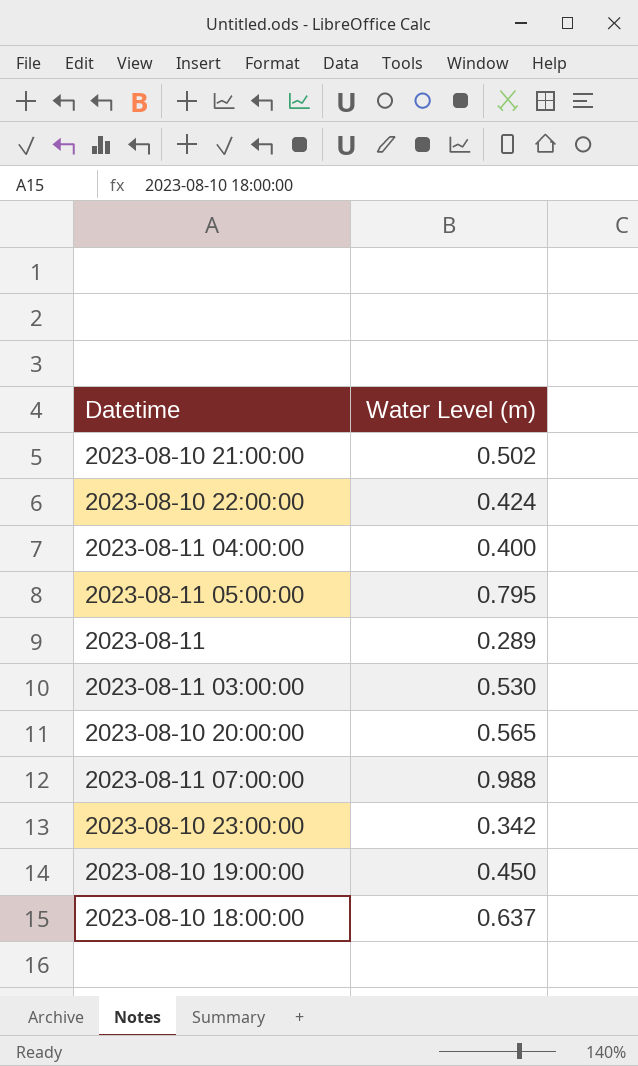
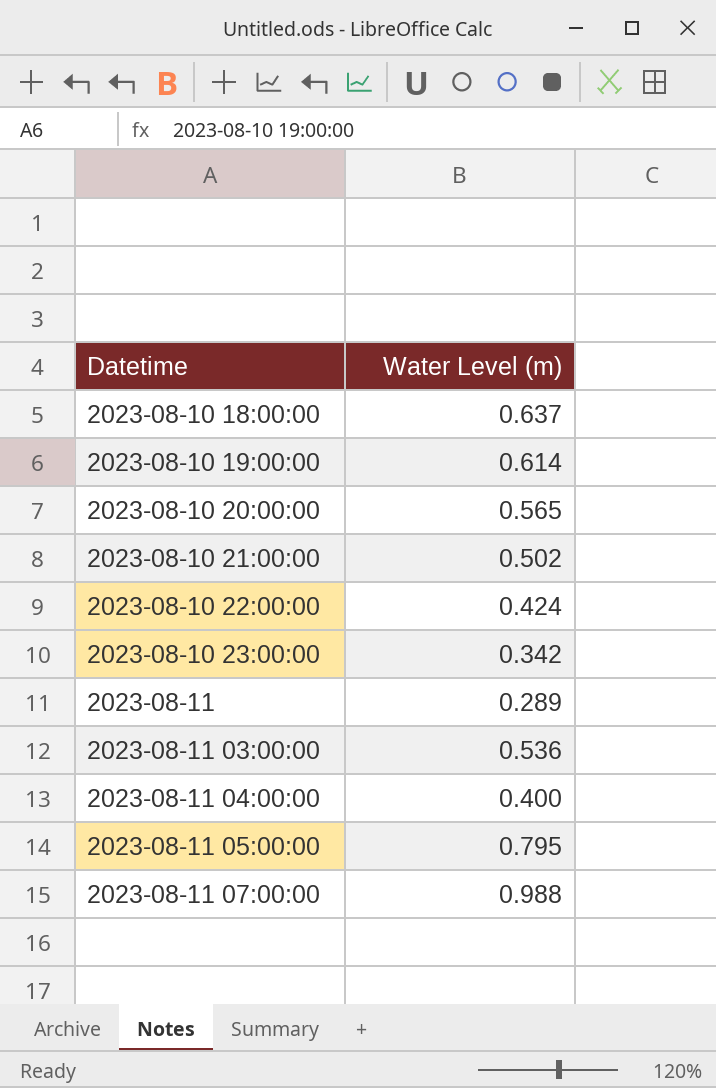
row order: none -> Datetime ascending
2023-08-10 19:00:00 | Water Level (m): 0.450 -> 0.614
2023-08-11 03:00:00 | Water Level (m): 0.530 -> 0.536

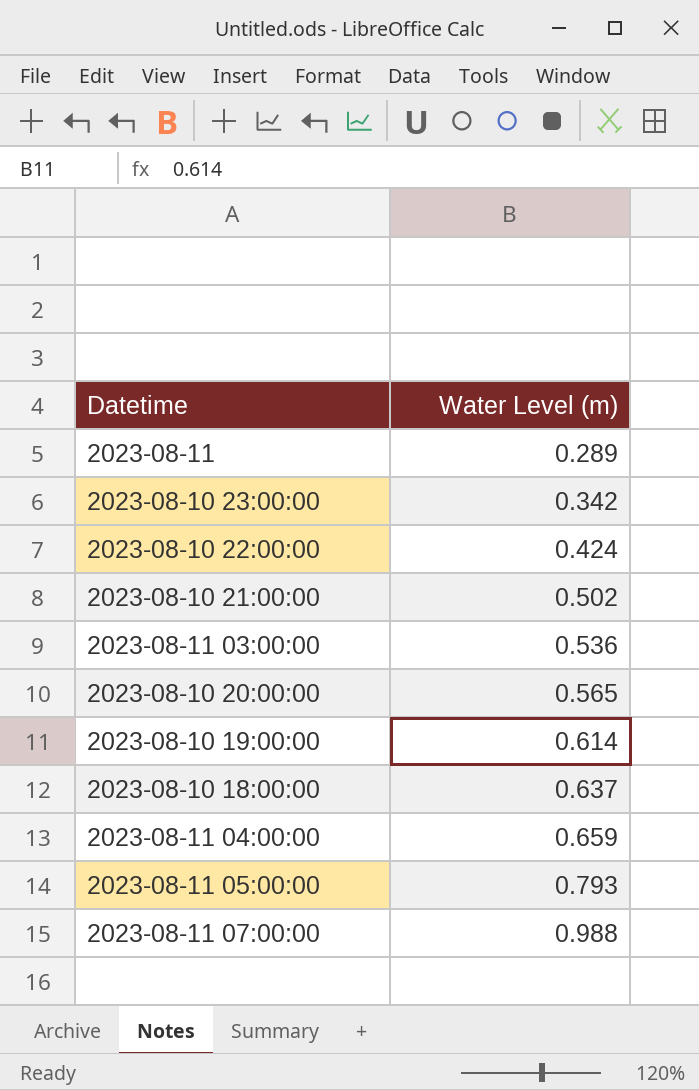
row order: Datetime ascending -> Water Level (m) ascending
2023-08-11 04:00:00 | Water Level (m): 0.400 -> 0.659
2023-08-11 05:00:00 | Water Level (m): 0.795 -> 0.793

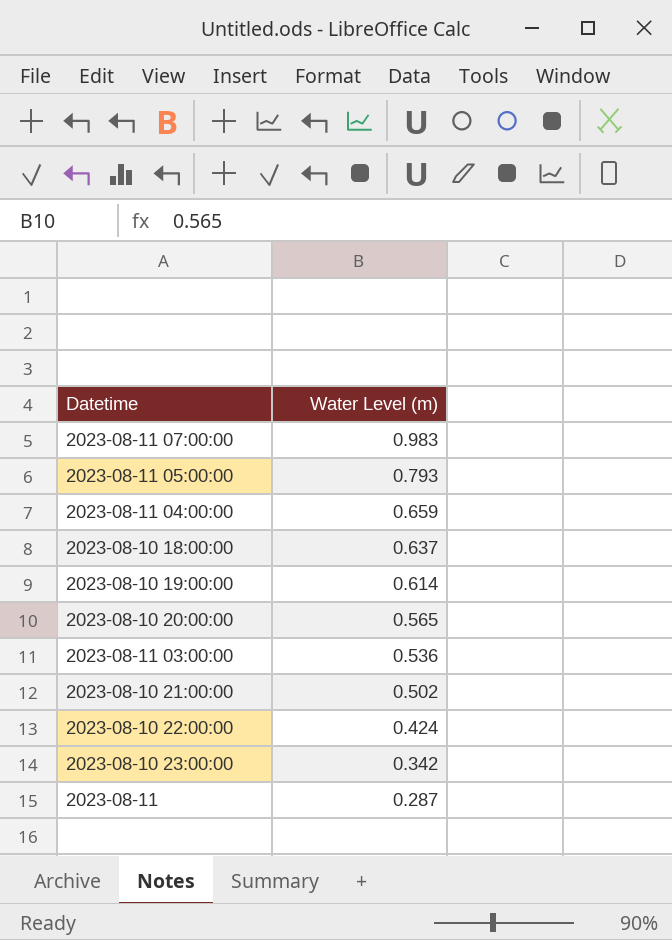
row order: Water Level (m) ascending -> Water Level (m) descending
2023-08-11 07:00:00 | Water Level (m): 0.988 -> 0.983
2023-08-11 | Water Level (m): 0.289 -> 0.287

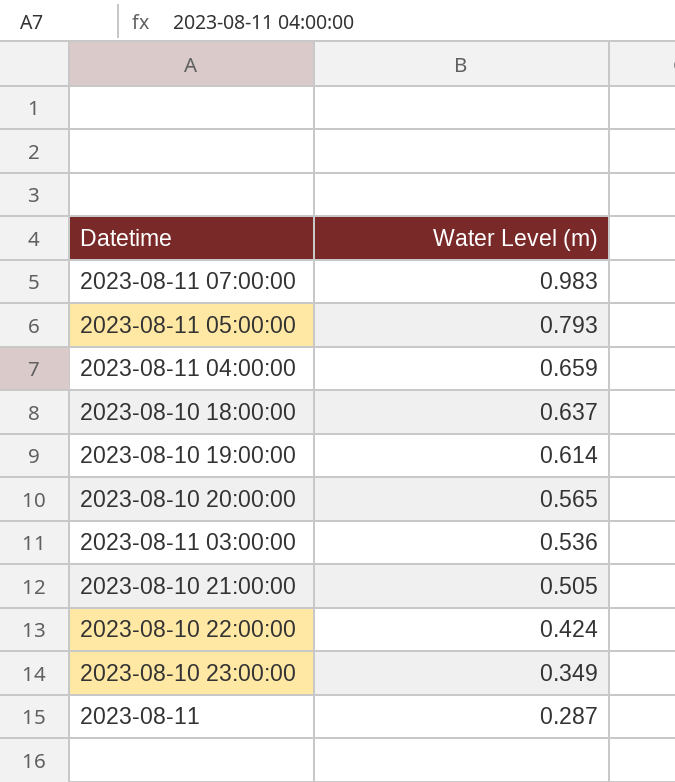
2023-08-10 21:00:00 | Water Level (m): 0.502 -> 0.505
2023-08-10 23:00:00 | Water Level (m): 0.342 -> 0.349

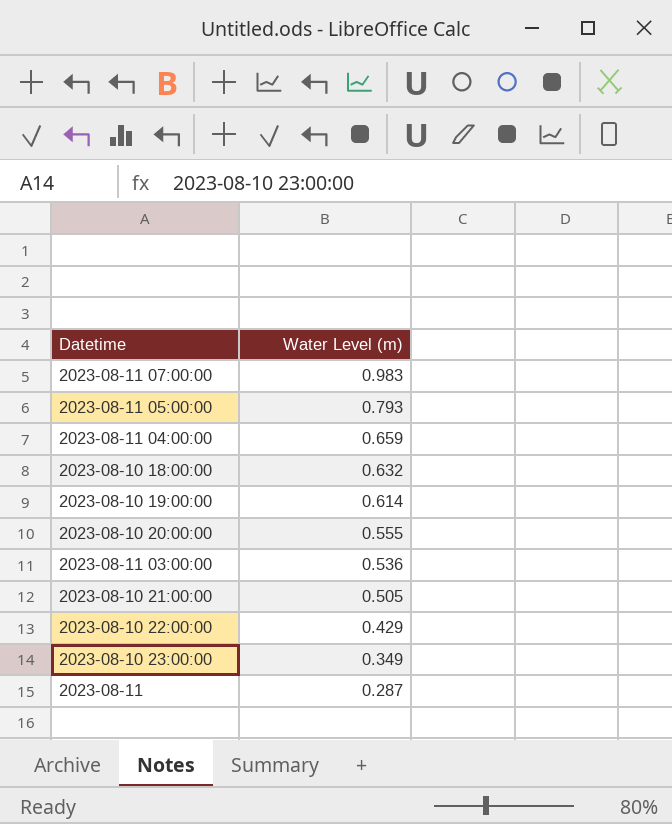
2023-08-10 18:00:00 | Water Level (m): 0.637 -> 0.632
2023-08-10 20:00:00 | Water Level (m): 0.565 -> 0.555
2023-08-10 22:00:00 | Water Level (m): 0.424 -> 0.429

